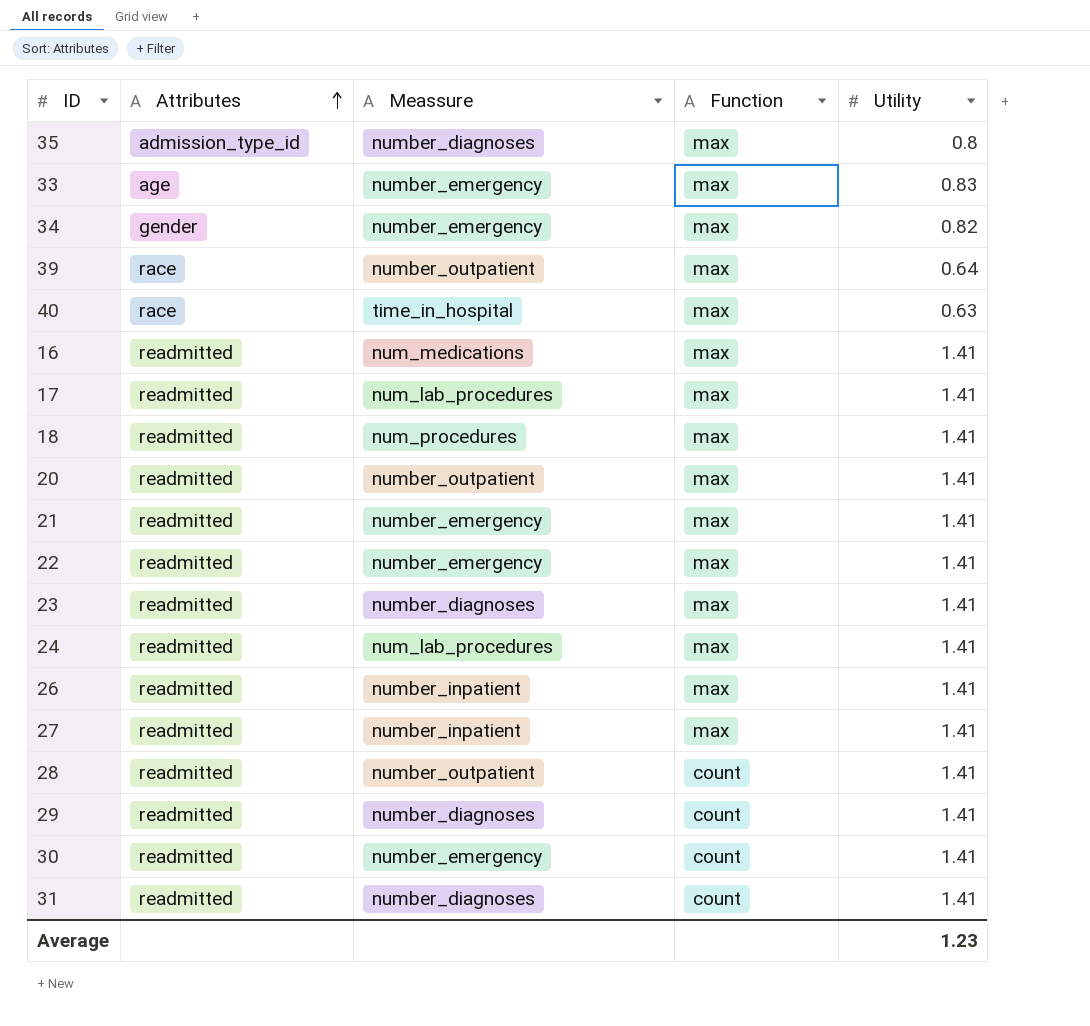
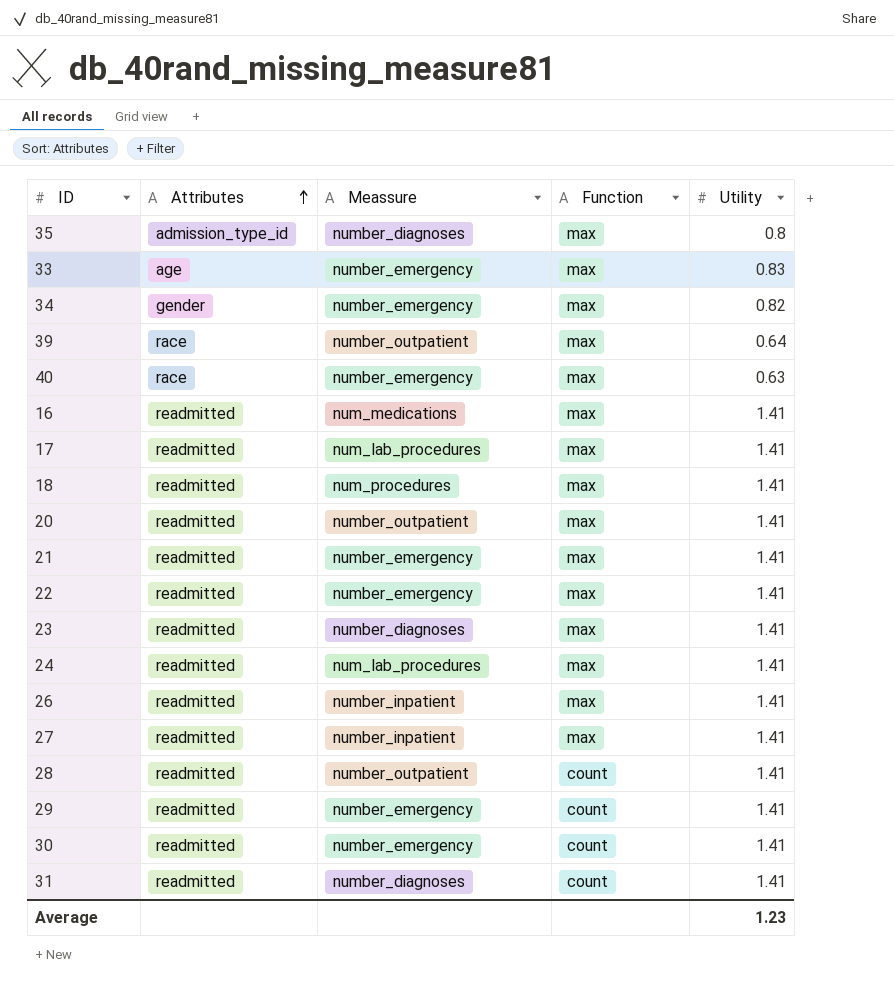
40 | Meassure: time_in_hospital -> number_emergency
29 | Meassure: number_diagnoses -> number_emergency

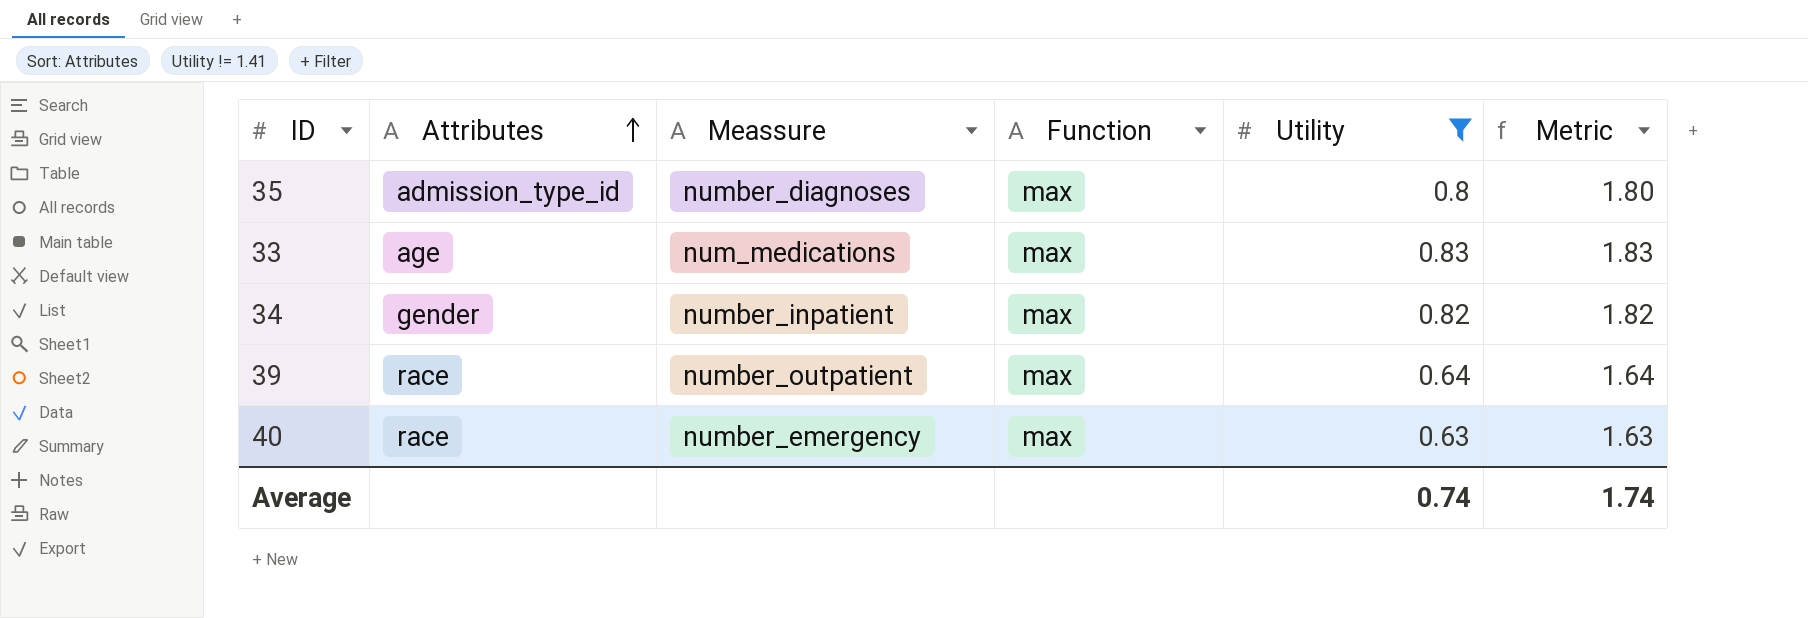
filter: none -> Utility != 1.41
column Metric | formula: none -> [Utility] + 1
33 | Meassure: number_emergency -> num_medications
34 | Meassure: number_emergency -> number_inpatient
Average | Utility: 1.23 -> 0.74

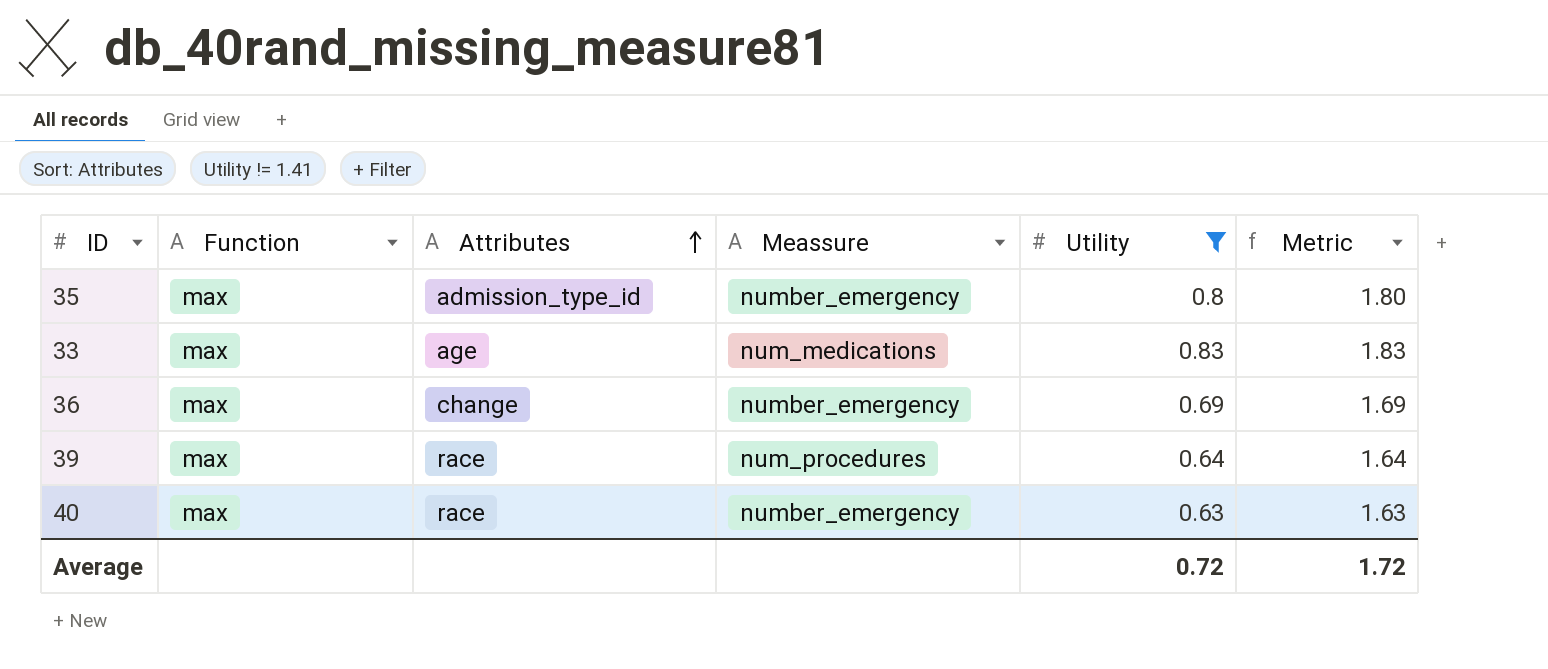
column Function | position: 4 -> 2
row 34: gender | number_inpatient | max | 0.82 | 1.82 -> none
35 | Meassure: number_diagnoses -> number_emergency
row 36: none -> max | change | number_emergency | 0.69 | 1.69
39 | Meassure: number_outpatient -> num_procedures
Average | Utility: 0.74 -> 0.72
Average | Metric: 1.74 -> 1.72

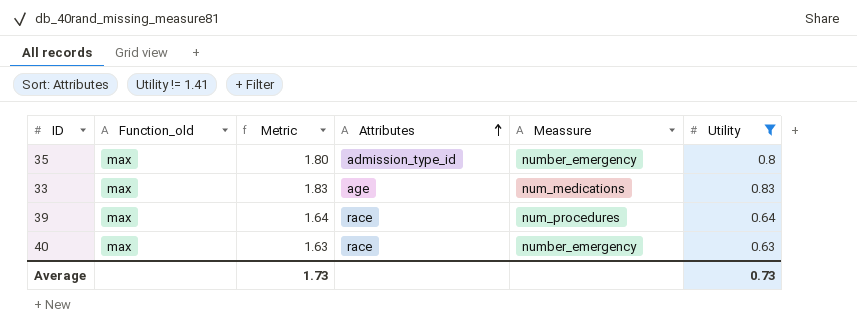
column name: Function -> Function_old
column Metric | position: 6 -> 3
row 36: max | change | number_emergency | 0.69 | 1.69 -> none
Average | Metric: 1.72 -> 1.73
Average | Utility: 0.72 -> 0.73

